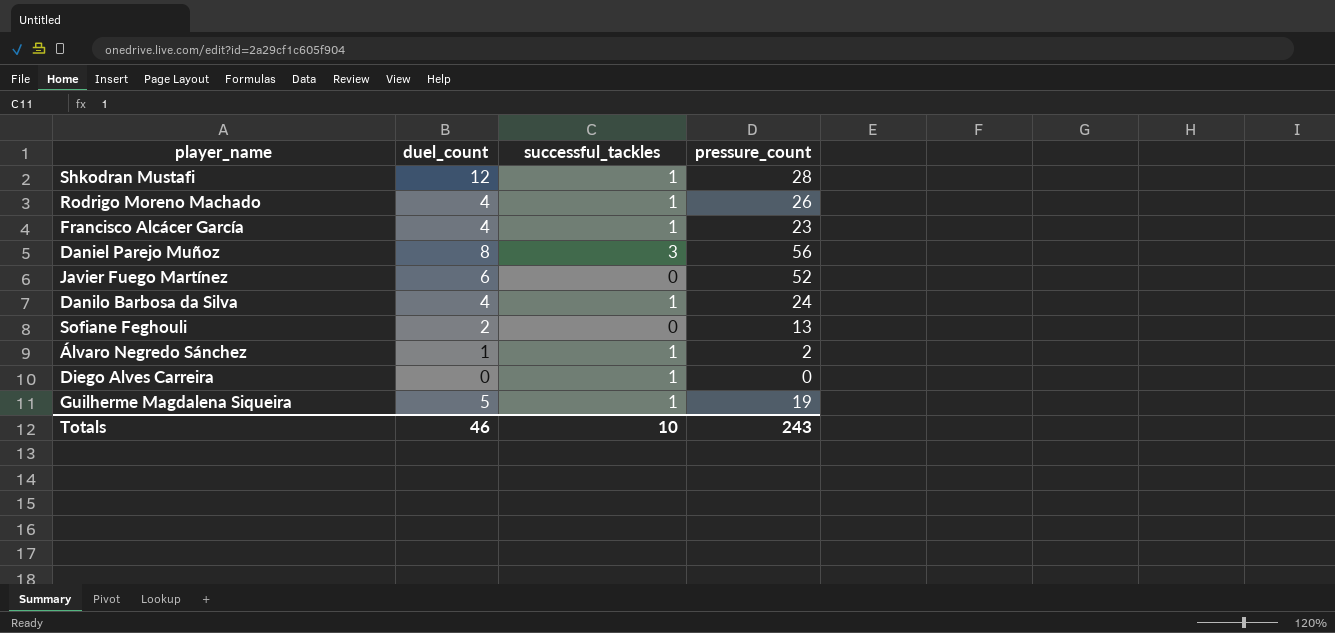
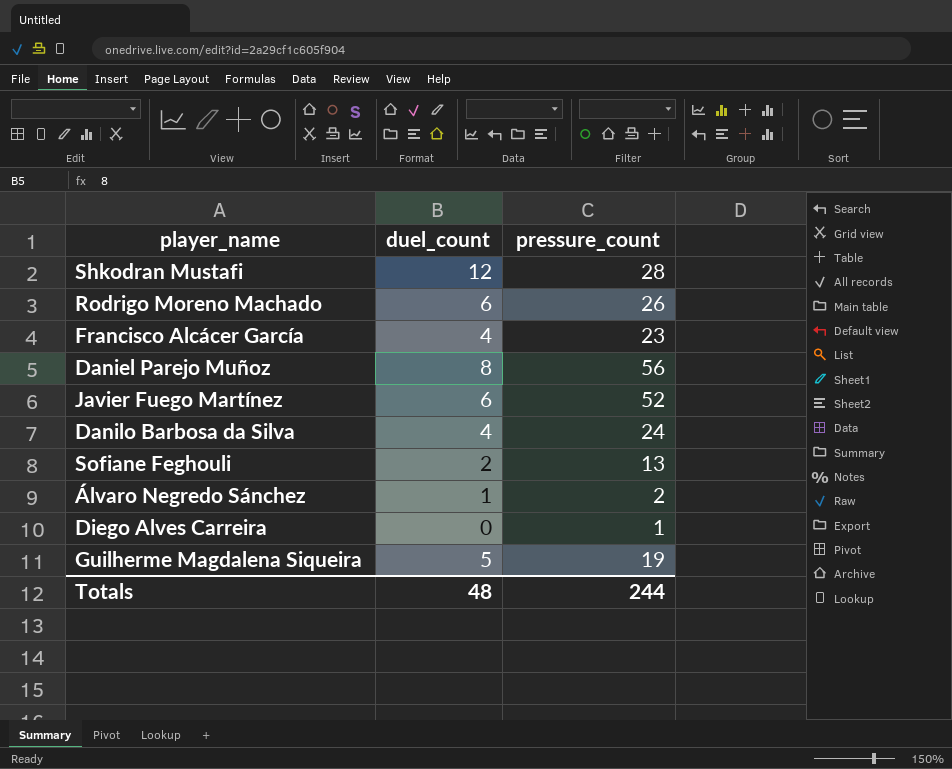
column successful_tackles | position: 3 -> none
Rodrigo Moreno Machado | duel_count: 4 -> 6
Diego Alves Carreira | pressure_count: 0 -> 1
Totals | duel_count: 46 -> 48
Totals | pressure_count: 243 -> 244

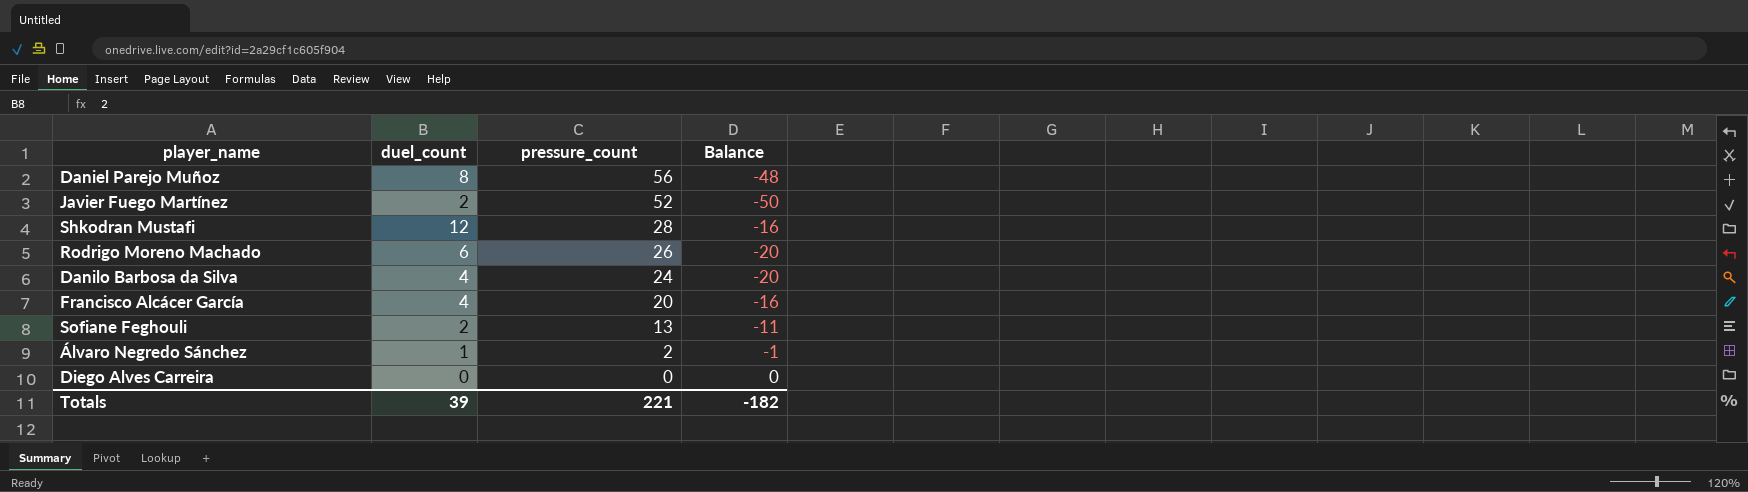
row order: none -> pressure_count descending
column Balance | formula: none -> [duel_count] - [pressure_count]
row Guilherme Magdalena Siqueira: 5 | 19 -> none
Javier Fuego Martínez | duel_count: 6 -> 2
Francisco Alcácer García | pressure_count: 23 -> 20
Diego Alves Carreira | pressure_count: 1 -> 0
Totals | duel_count: 48 -> 39
Totals | pressure_count: 244 -> 221

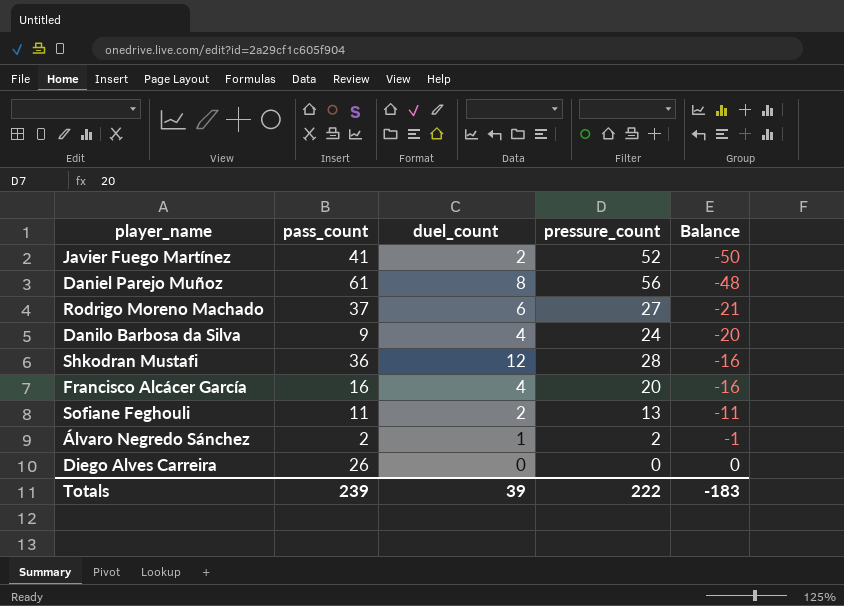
row order: pressure_count descending -> Balance ascending
column pass_count | position: none -> 2
Rodrigo Moreno Machado | pressure_count: 26 -> 27
Rodrigo Moreno Machado | Balance: -20 -> -21
Totals | pressure_count: 221 -> 222
Totals | Balance: -182 -> -183

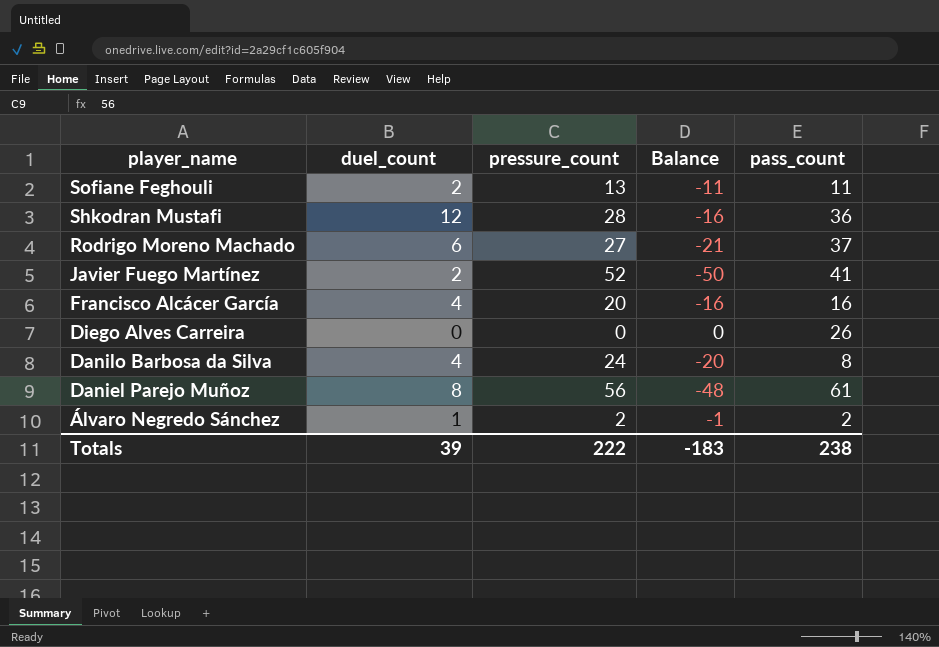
row order: Balance ascending -> player_name descending
column pass_count | position: 2 -> 5
Danilo Barbosa da Silva | pass_count: 9 -> 8
Totals | pass_count: 239 -> 238

